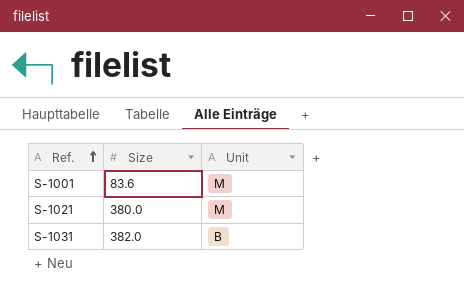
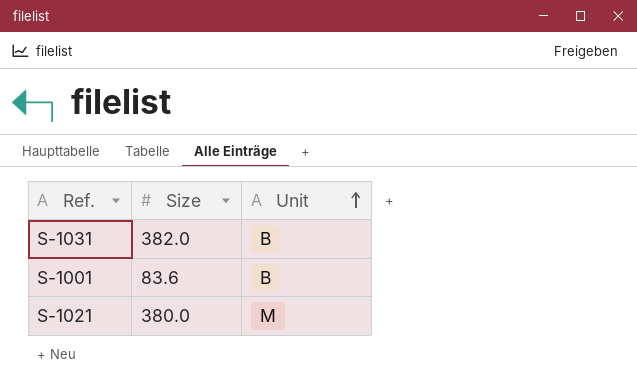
row order: Ref. ascending -> Unit ascending
S-1001 | Unit: M -> B

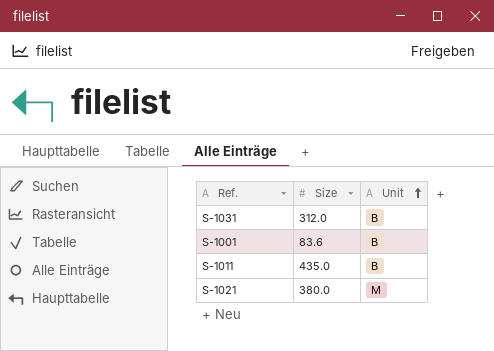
S-1031 | Size: 382.0 -> 312.0
row S-1011: none -> 435.0 | B

